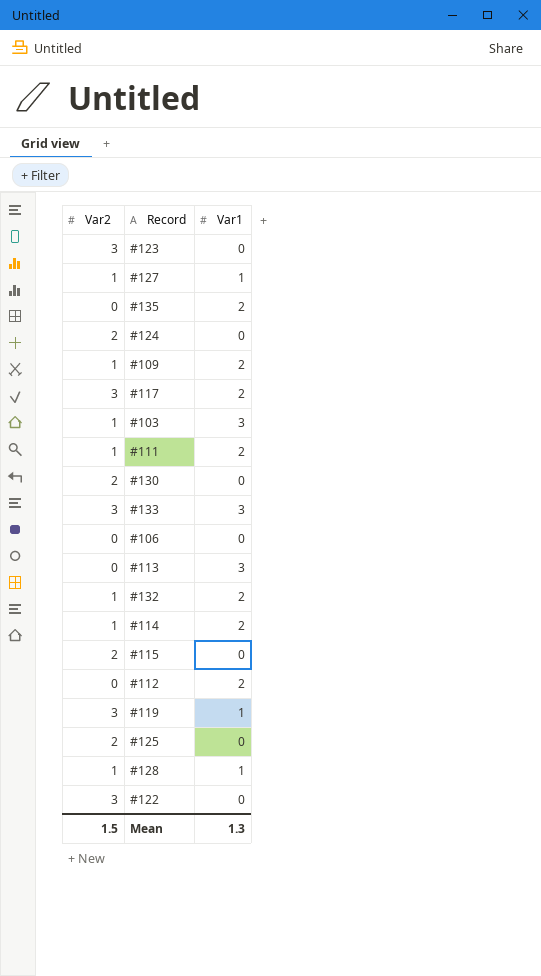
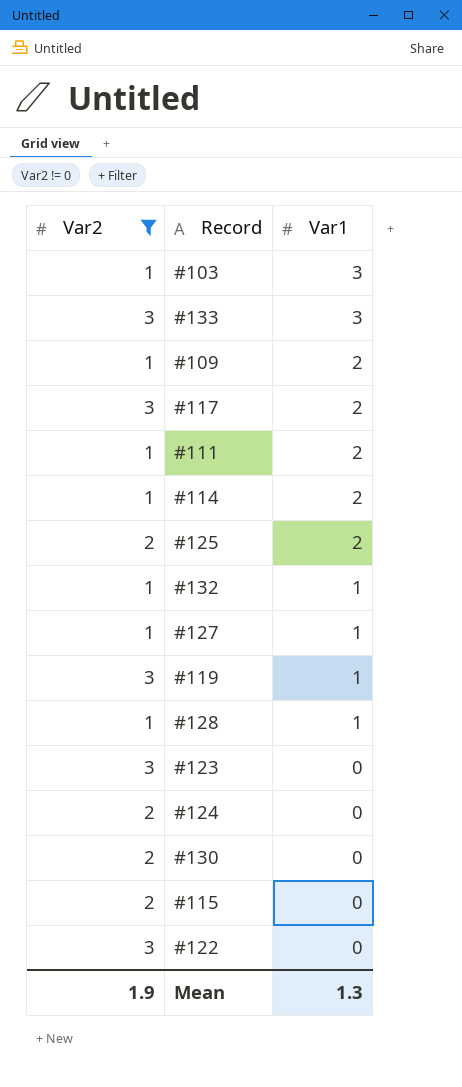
filter: none -> Var2 != 0
row order: none -> Var1 descending
#125 | Var1: 0 -> 2
#132 | Var1: 2 -> 1
Mean | Var2: 1.5 -> 1.9

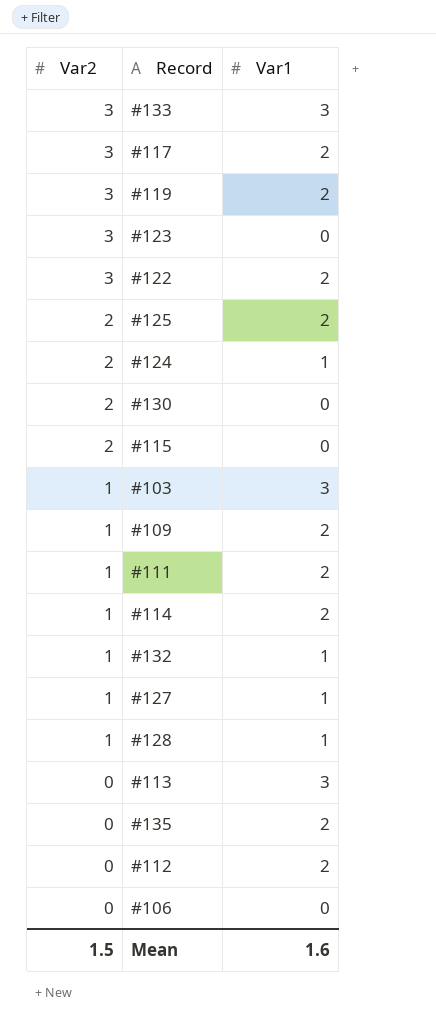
filter: Var2 != 0 -> none
row order: Var1 descending -> Var2 descending
#119 | Var1: 1 -> 2
#122 | Var1: 0 -> 2
#124 | Var1: 0 -> 1
Mean | Var2: 1.9 -> 1.5
Mean | Var1: 1.3 -> 1.6

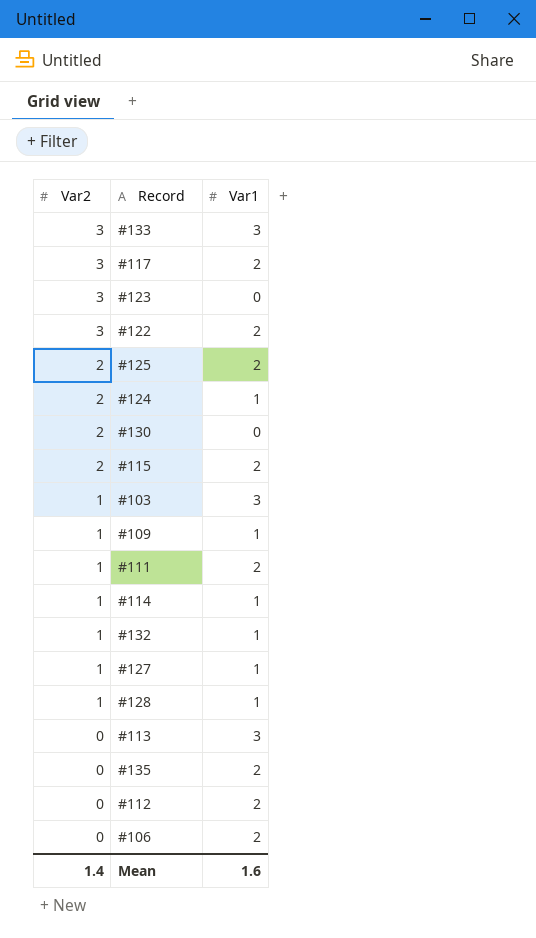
row #119: 3 | 2 -> none
#115 | Var1: 0 -> 2
#109 | Var1: 2 -> 1
#114 | Var1: 2 -> 1
#106 | Var1: 0 -> 2
Mean | Var2: 1.5 -> 1.4

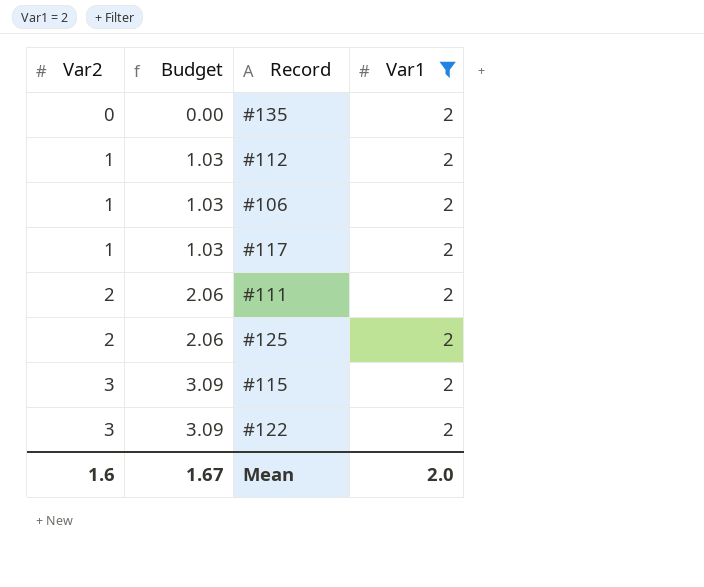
filter: none -> Var1 = 2
row order: Var2 descending -> Var2 ascending
column Budget | formula: none -> [Var2] * 1.03
#112 | Var2: 0 -> 1
#106 | Var2: 0 -> 1
#117 | Var2: 3 -> 1
#111 | Var2: 1 -> 2
#115 | Var2: 2 -> 3
Mean | Var2: 1.4 -> 1.6
Mean | Var1: 1.6 -> 2.0

